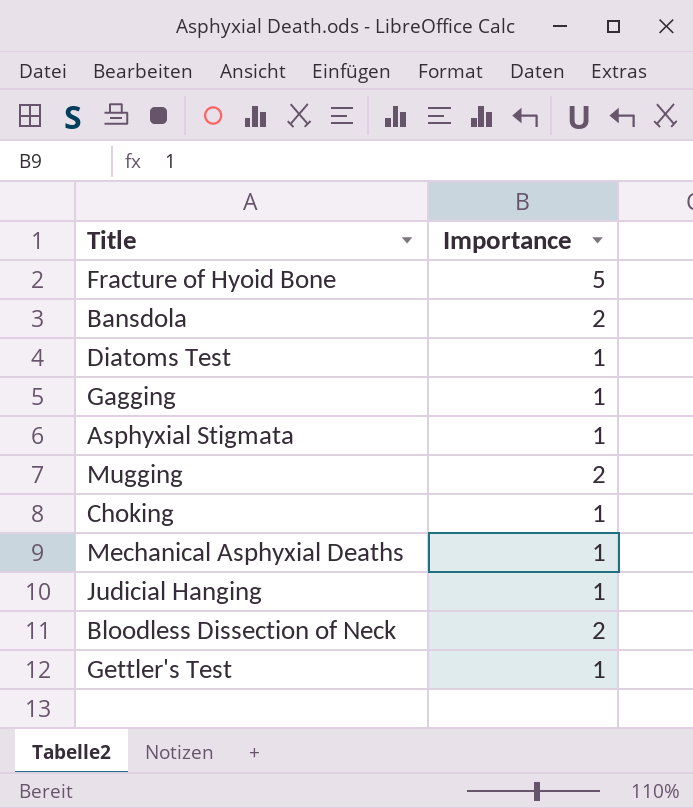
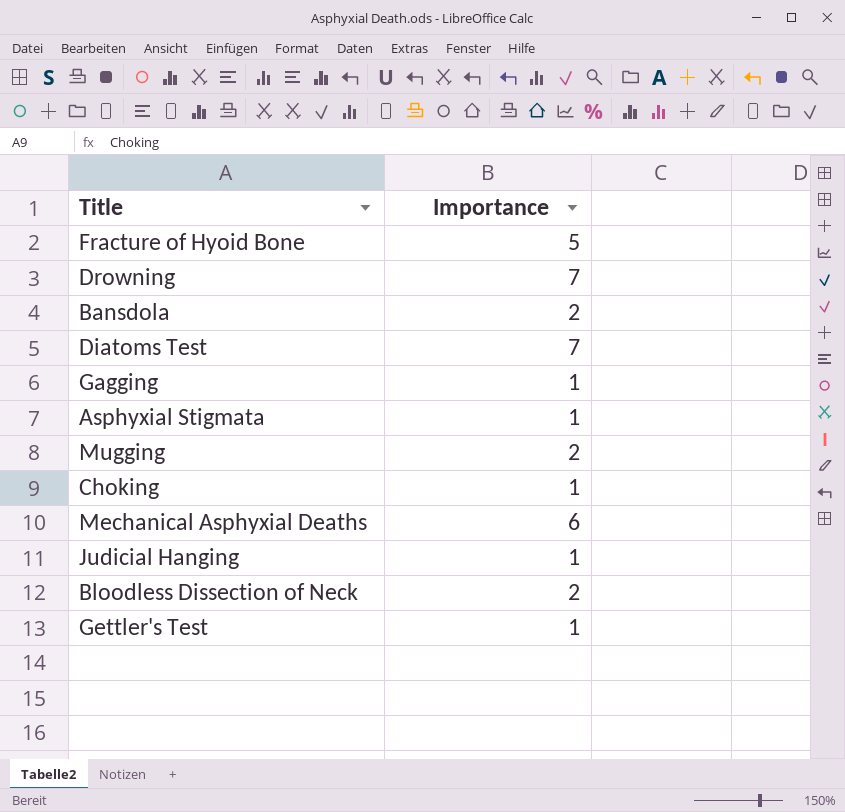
row Drowning: none -> 7
Diatoms Test | Importance: 1 -> 7
Mechanical Asphyxial Deaths | Importance: 1 -> 6

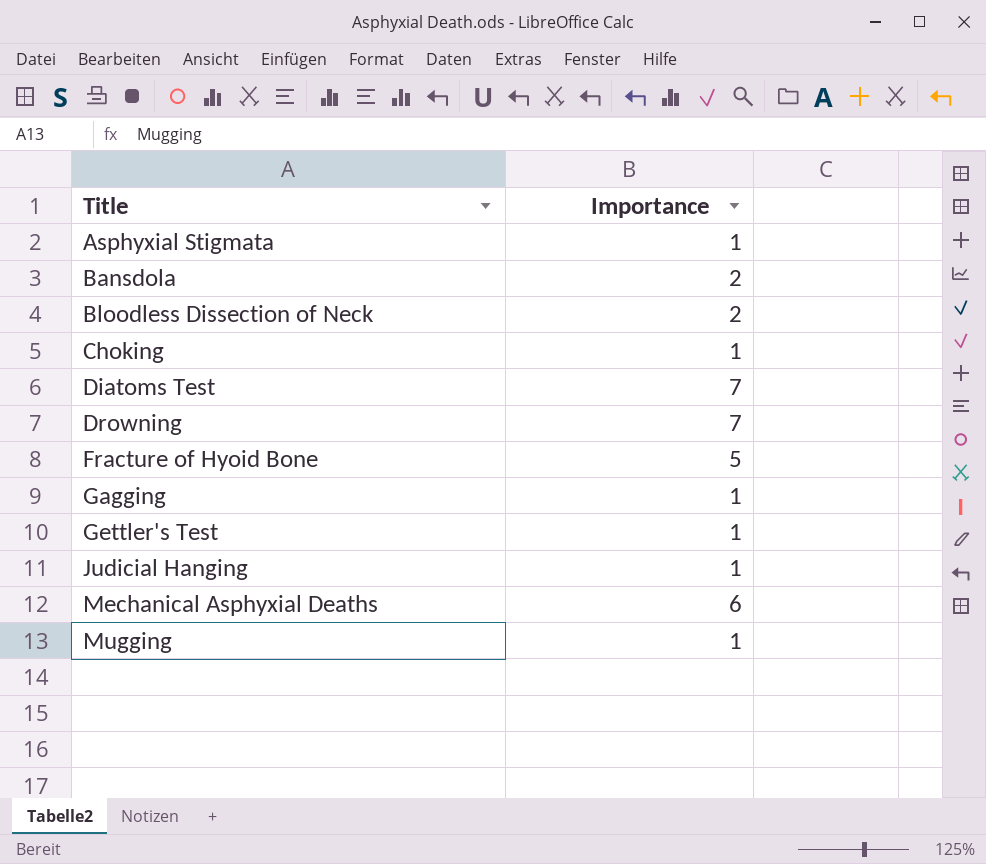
row order: none -> Title ascending
Mugging | Importance: 2 -> 1

